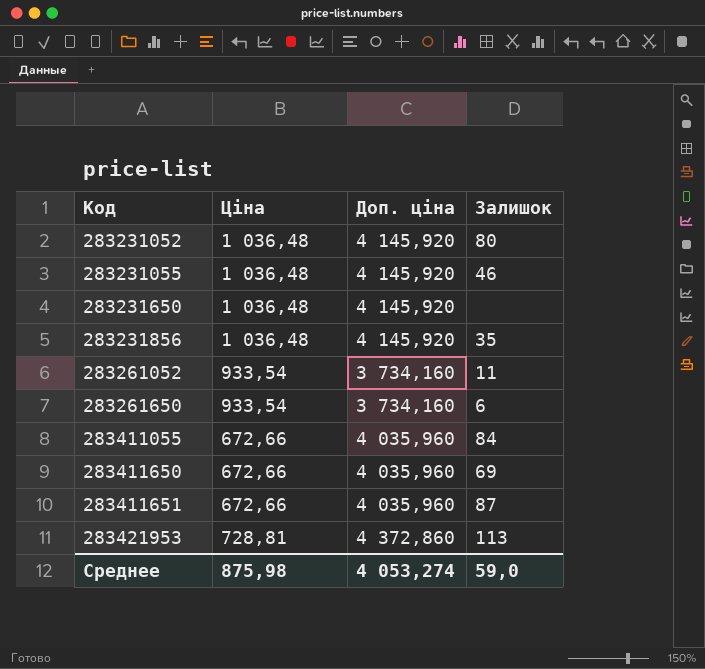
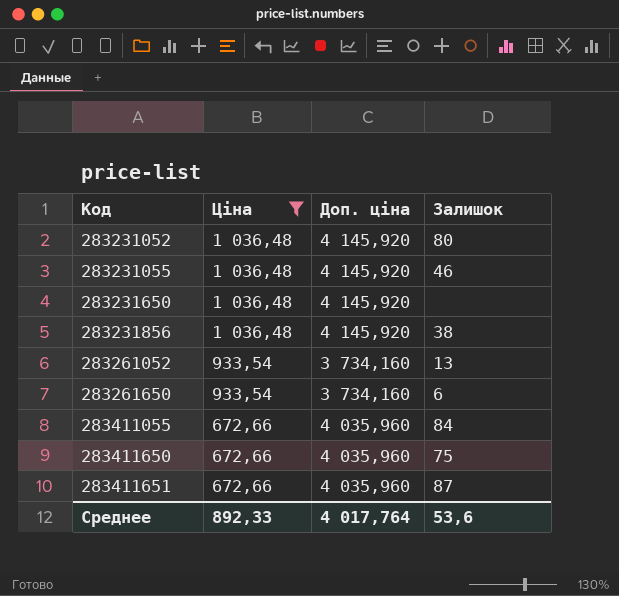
filter: none -> Ціна != 728,81
283231856 | Залишок: 35 -> 38
283261052 | Залишок: 11 -> 13
283411650 | Залишок: 69 -> 75
Среднее | Ціна: 875,98 -> 892,33
Среднее | Доп. ціна: 4 053,274 -> 4 017,764
Среднее | Залишок: 59,0 -> 53,6

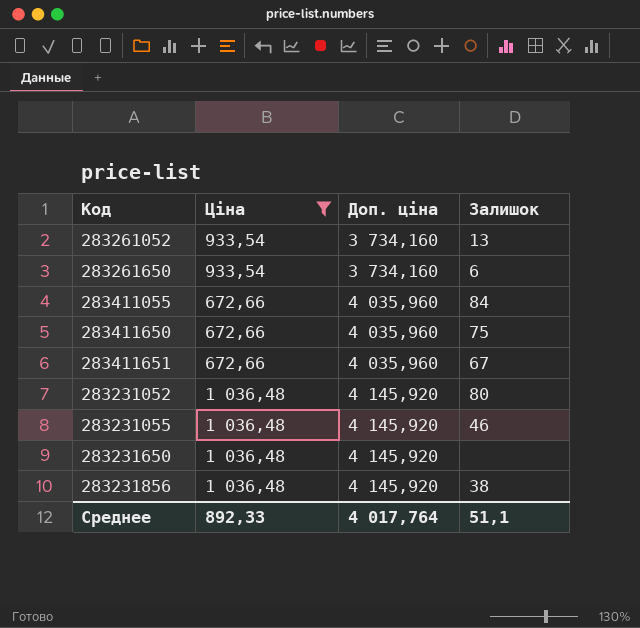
row order: Код ascending -> Доп. ціна ascending
283411651 | Залишок: 87 -> 67
Среднее | Залишок: 53,6 -> 51,1

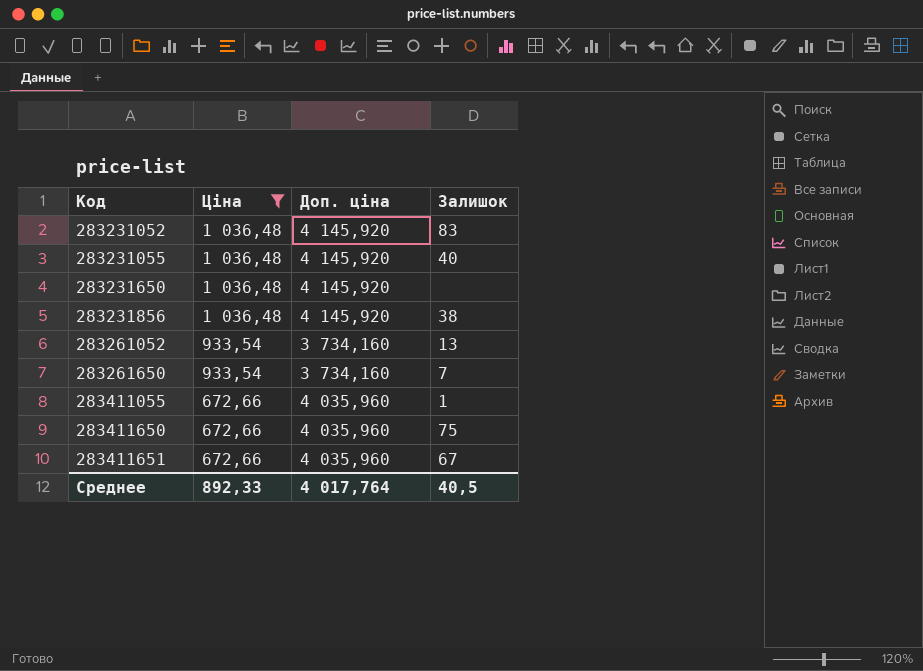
row order: Доп. ціна ascending -> Код ascending
283231052 | Залишок: 80 -> 83
283231055 | Залишок: 46 -> 40
283261650 | Залишок: 6 -> 7
283411055 | Залишок: 84 -> 1
Среднее | Залишок: 51,1 -> 40,5

